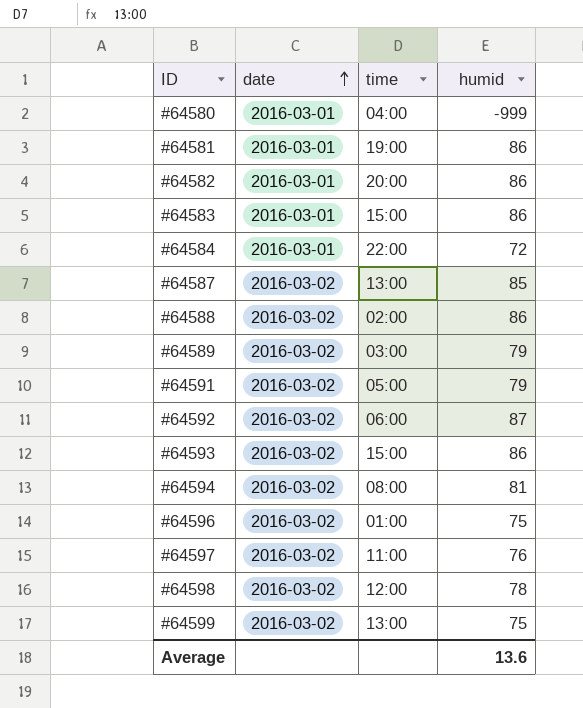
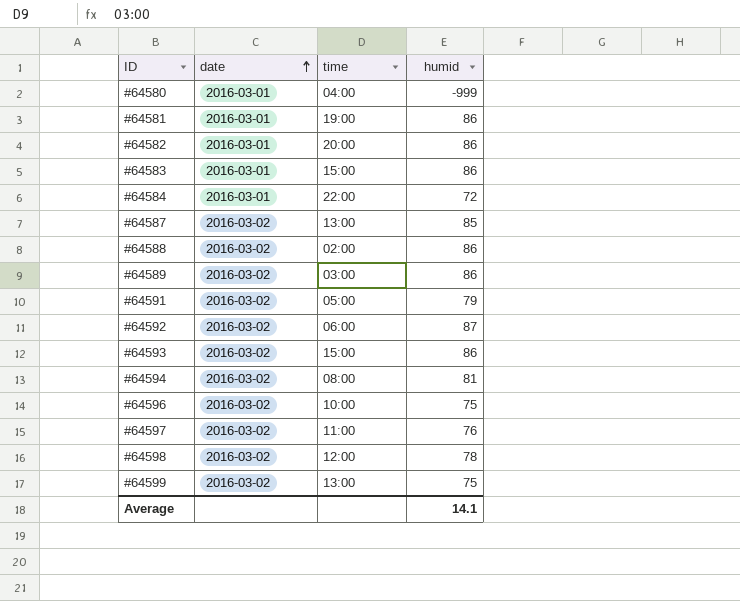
#64589 | humid: 79 -> 86
#64596 | time: 01:00 -> 10:00
Average | humid: 13.6 -> 14.1

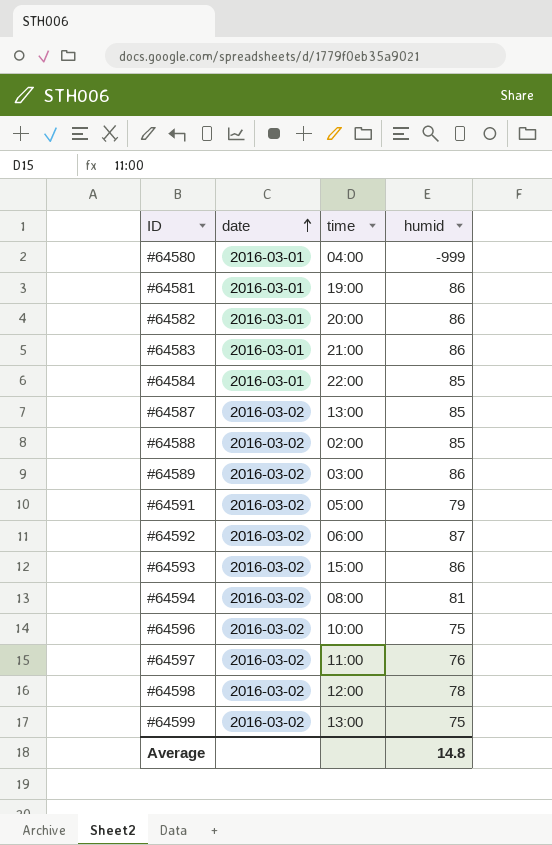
#64583 | time: 15:00 -> 21:00
#64584 | humid: 72 -> 85
#64588 | humid: 86 -> 85
Average | humid: 14.1 -> 14.8

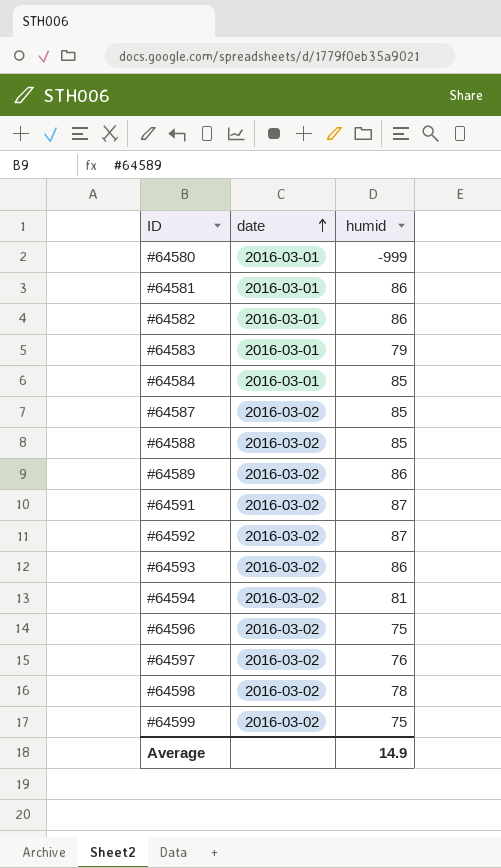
column time | position: 3 -> none
#64583 | humid: 86 -> 79
#64591 | humid: 79 -> 87
Average | humid: 14.8 -> 14.9

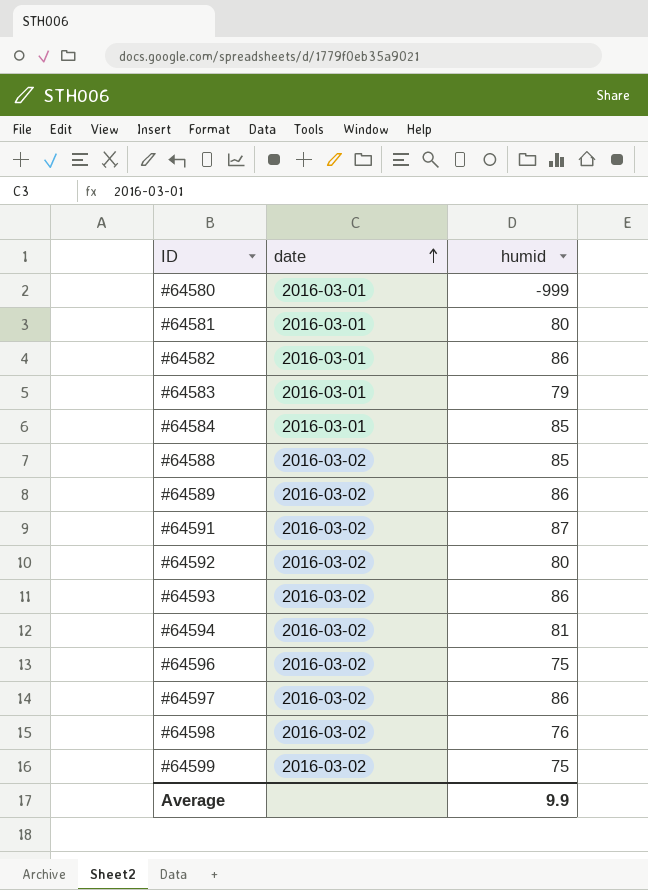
row #64587: 2016-03-02 | 85 -> none
#64581 | humid: 86 -> 80
#64592 | humid: 87 -> 80
#64597 | humid: 76 -> 86
#64598 | humid: 78 -> 76
Average | humid: 14.9 -> 9.9

